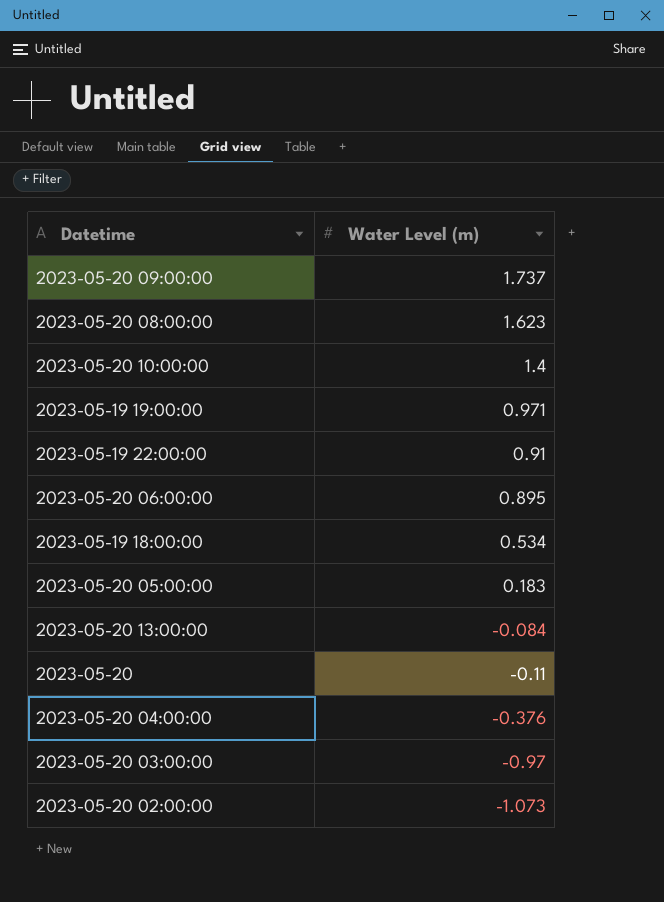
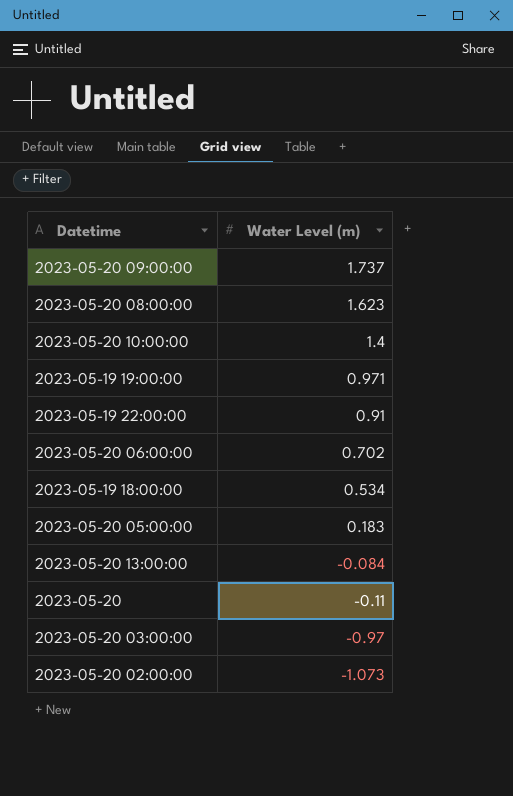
row 2023-05-20 04:00:00: -0.376 -> none
2023-05-20 06:00:00 | Water Level (m): 0.895 -> 0.702

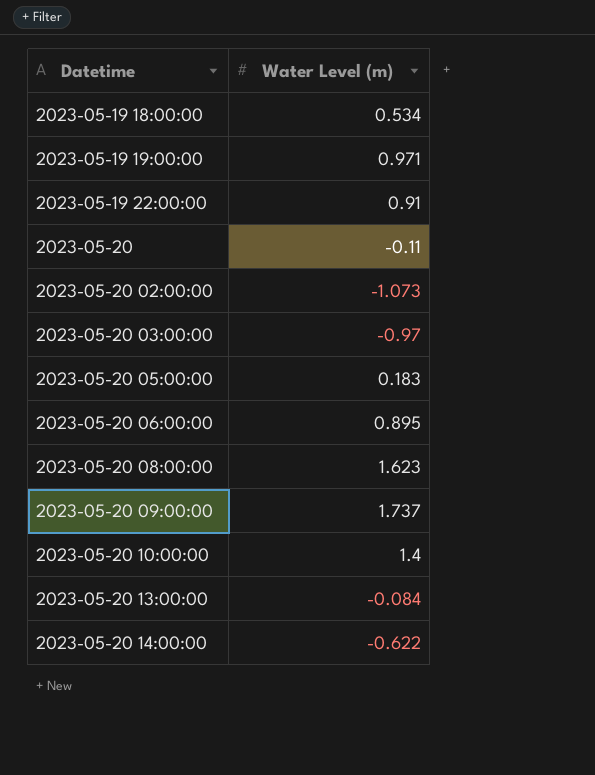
row order: Water Level (m) descending -> Datetime ascending
2023-05-20 06:00:00 | Water Level (m): 0.702 -> 0.895
row 2023-05-20 14:00:00: none -> -0.622

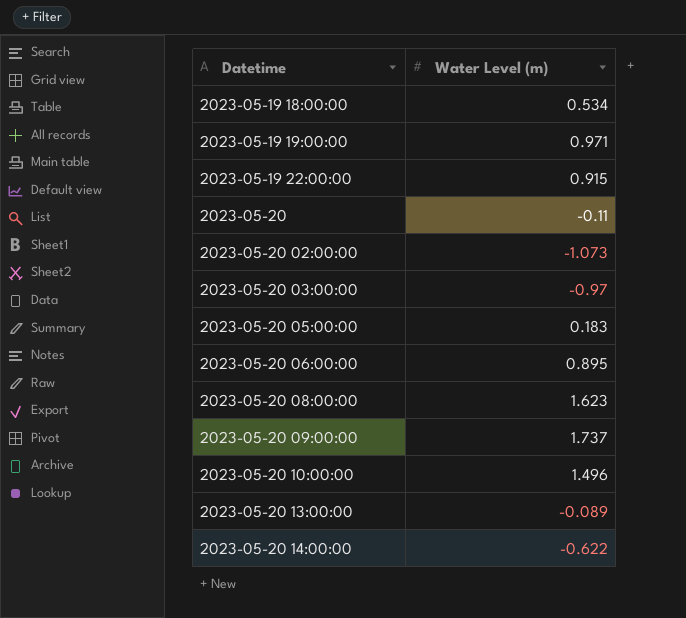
2023-05-19 22:00:00 | Water Level (m): 0.91 -> 0.915
2023-05-20 10:00:00 | Water Level (m): 1.4 -> 1.496
2023-05-20 13:00:00 | Water Level (m): -0.084 -> -0.089

